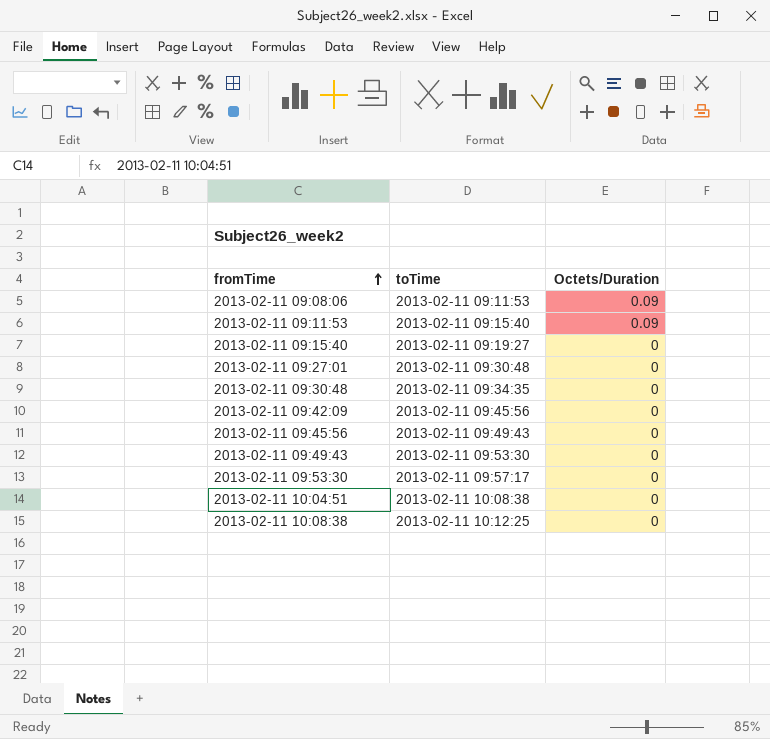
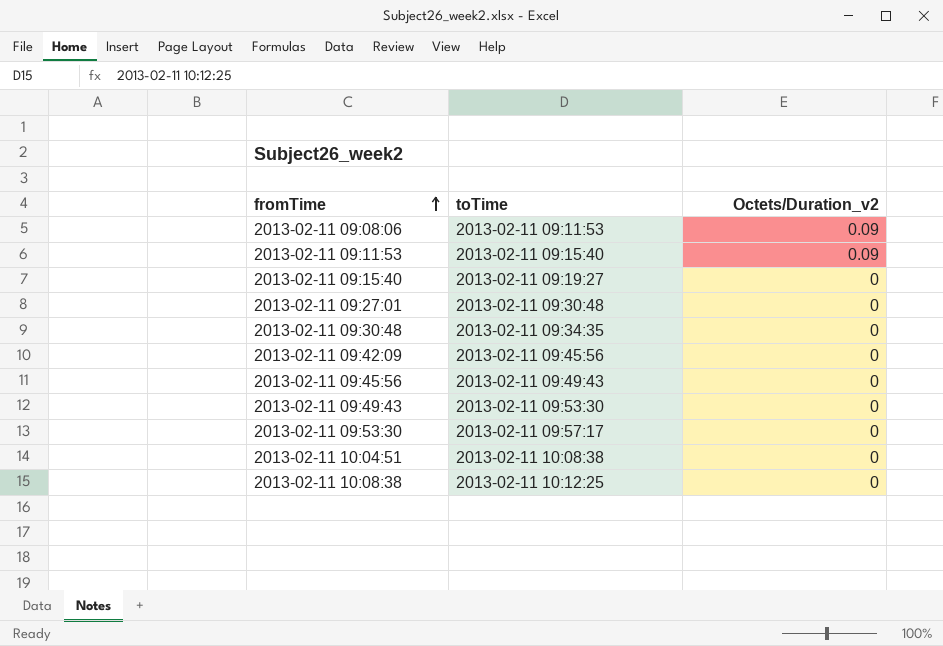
column name: Octets/Duration -> Octets/Duration_v2

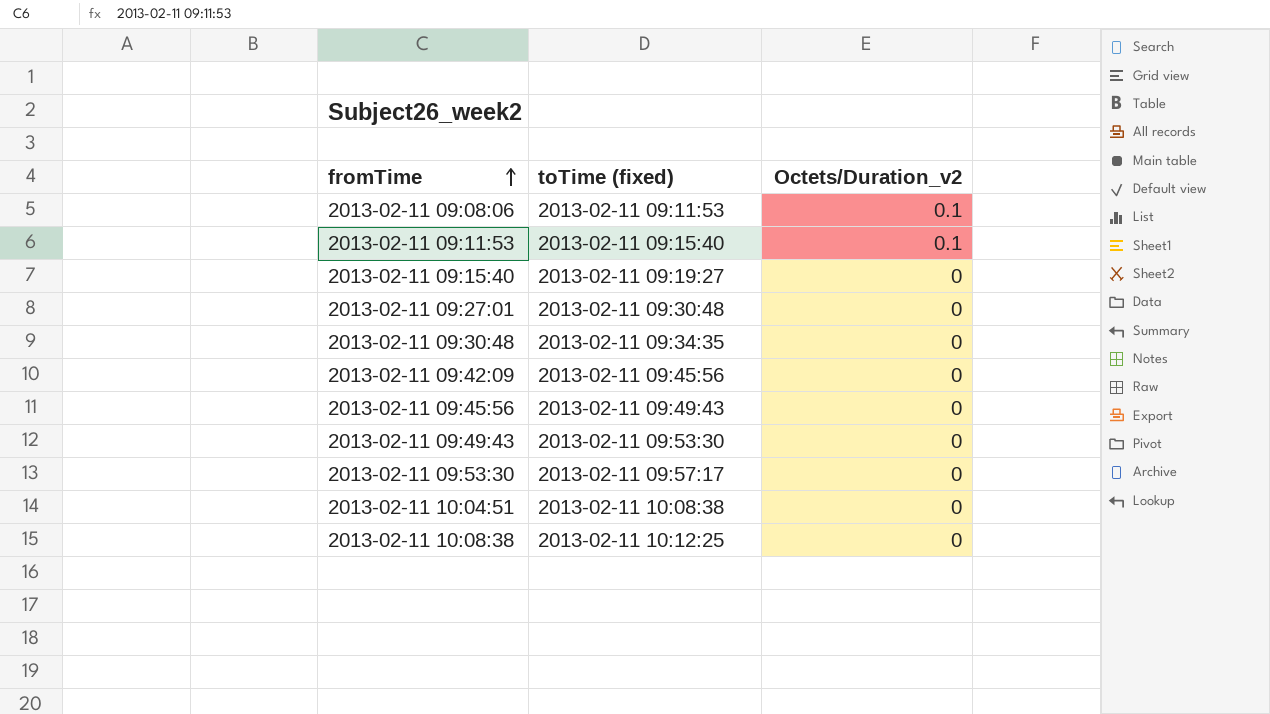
column name: toTime -> toTime (fixed)
2013-02-11 09:08:06 | Octets/Duration_v2: 0.09 -> 0.1
2013-02-11 09:11:53 | Octets/Duration_v2: 0.09 -> 0.1

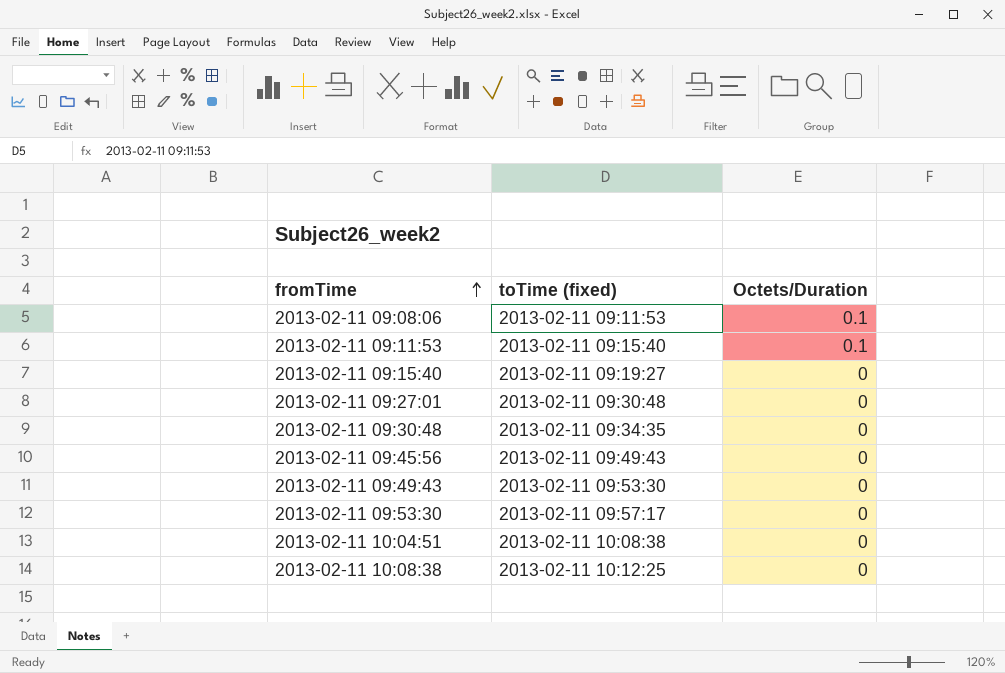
column name: Octets/Duration_v2 -> Octets/Duration
row 2013-02-11 09:42:09: 2013-02-11 09:45:56 | 0 -> none

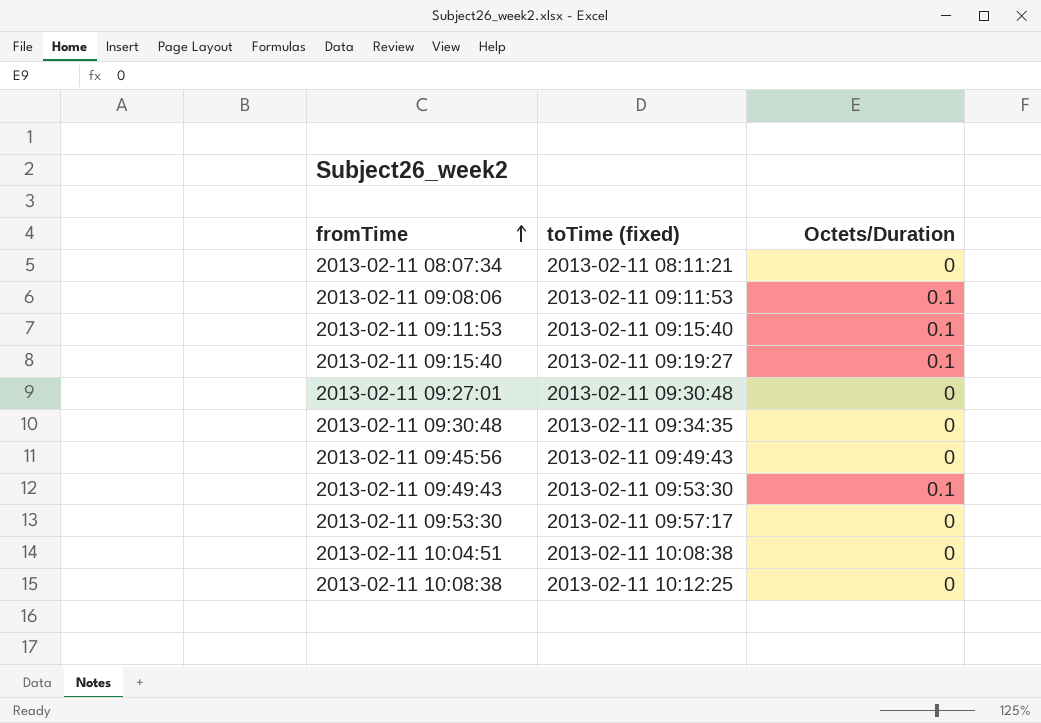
row 2013-02-11 08:07:34: none -> 2013-02-11 08:11:21 | 0
2013-02-11 09:15:40 | Octets/Duration: 0 -> 0.1
2013-02-11 09:49:43 | Octets/Duration: 0 -> 0.1

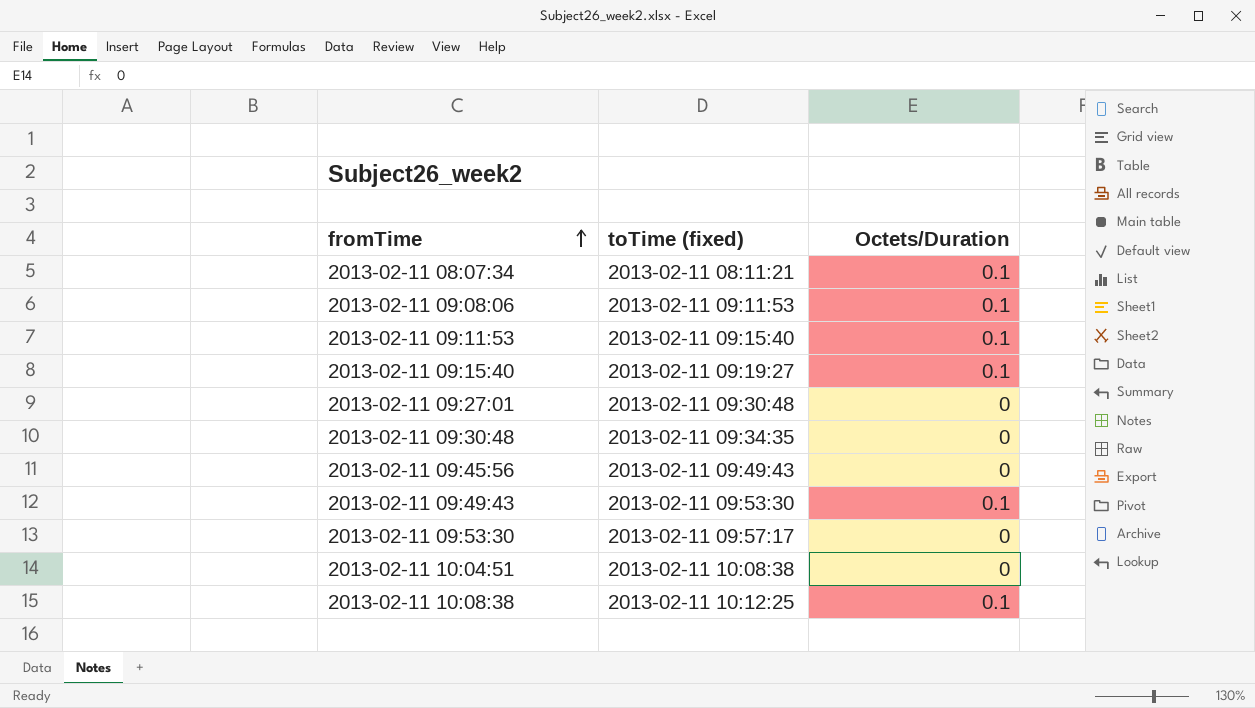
2013-02-11 08:07:34 | Octets/Duration: 0 -> 0.1
2013-02-11 10:08:38 | Octets/Duration: 0 -> 0.1

